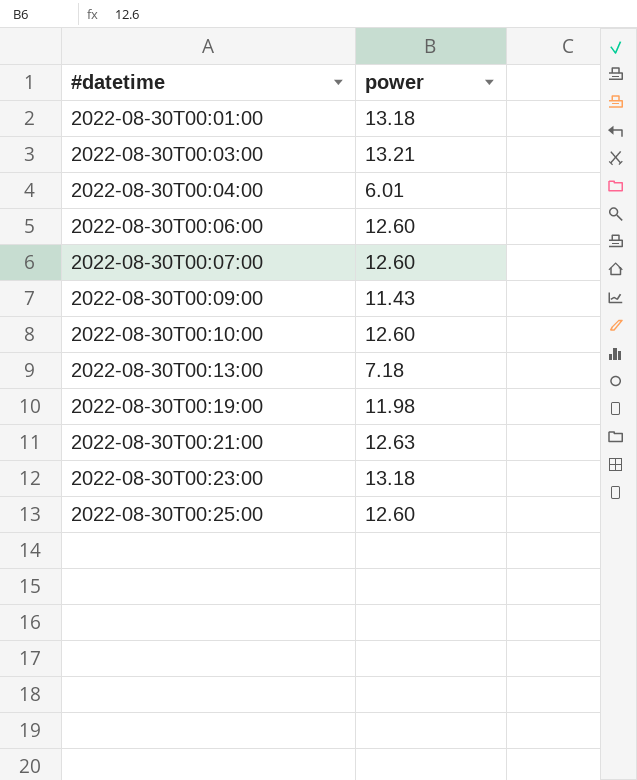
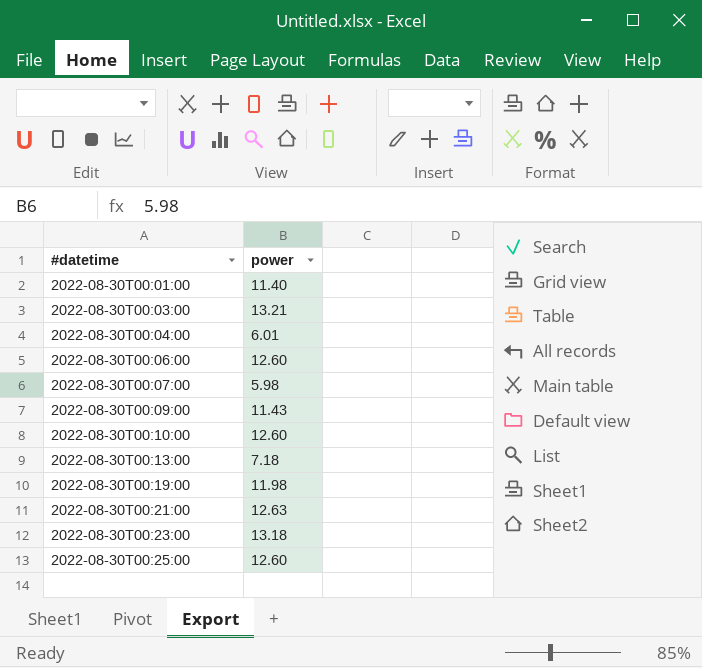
2022-08-30T00:01:00 | power: 13.18 -> 11.40
2022-08-30T00:07:00 | power: 12.60 -> 5.98

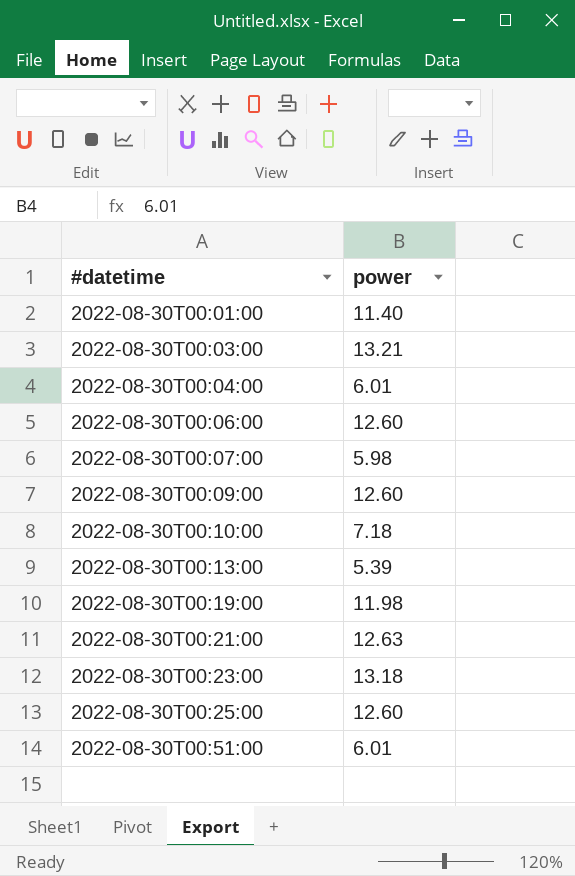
2022-08-30T00:09:00 | power: 11.43 -> 12.60
2022-08-30T00:10:00 | power: 12.60 -> 7.18
2022-08-30T00:13:00 | power: 7.18 -> 5.39
row 2022-08-30T00:51:00: none -> 6.01

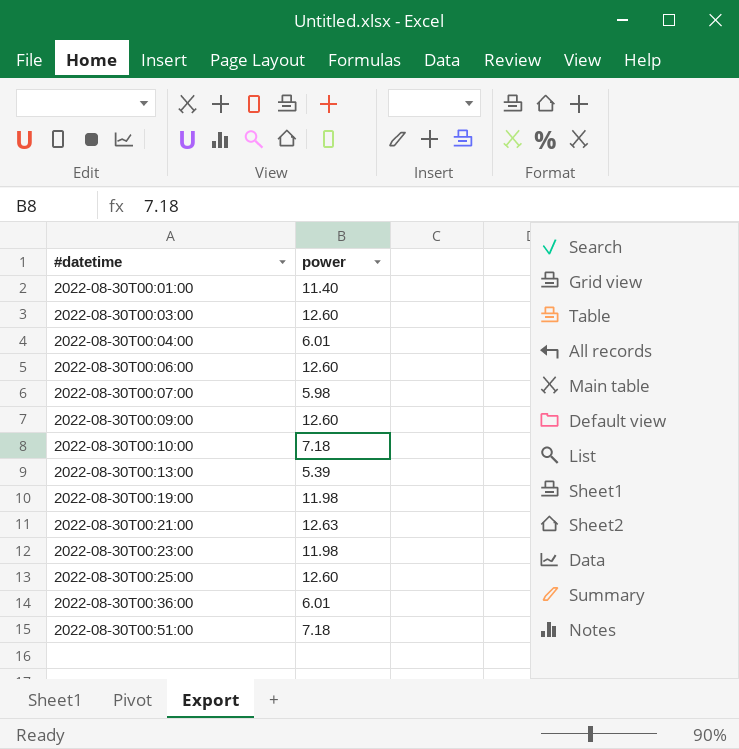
2022-08-30T00:03:00 | power: 13.21 -> 12.60
2022-08-30T00:23:00 | power: 13.18 -> 11.98
row 2022-08-30T00:36:00: none -> 6.01
2022-08-30T00:51:00 | power: 6.01 -> 7.18

